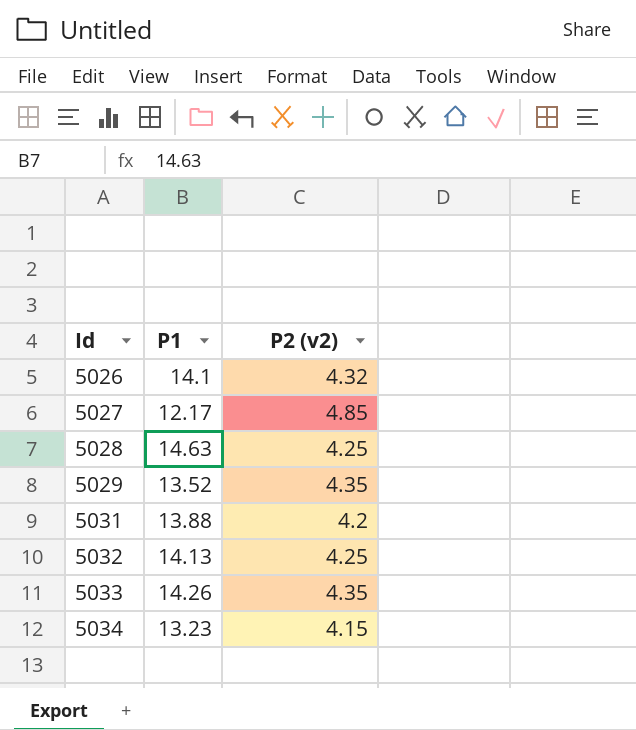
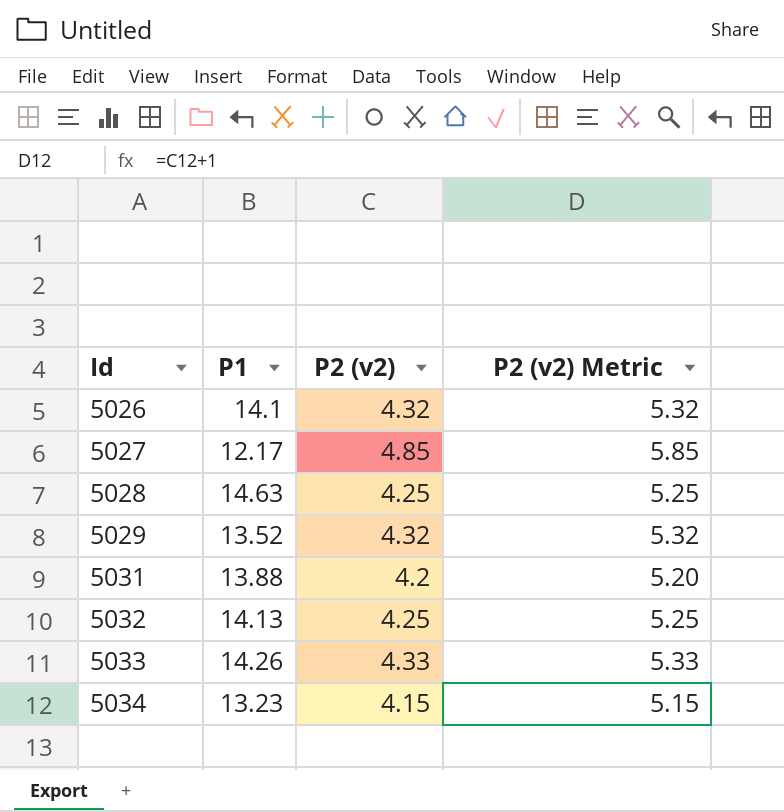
column P2 (v2) Metric | formula: none -> [P2 (v2)] + 1
5029 | P2 (v2): 4.35 -> 4.32
5033 | P2 (v2): 4.35 -> 4.33

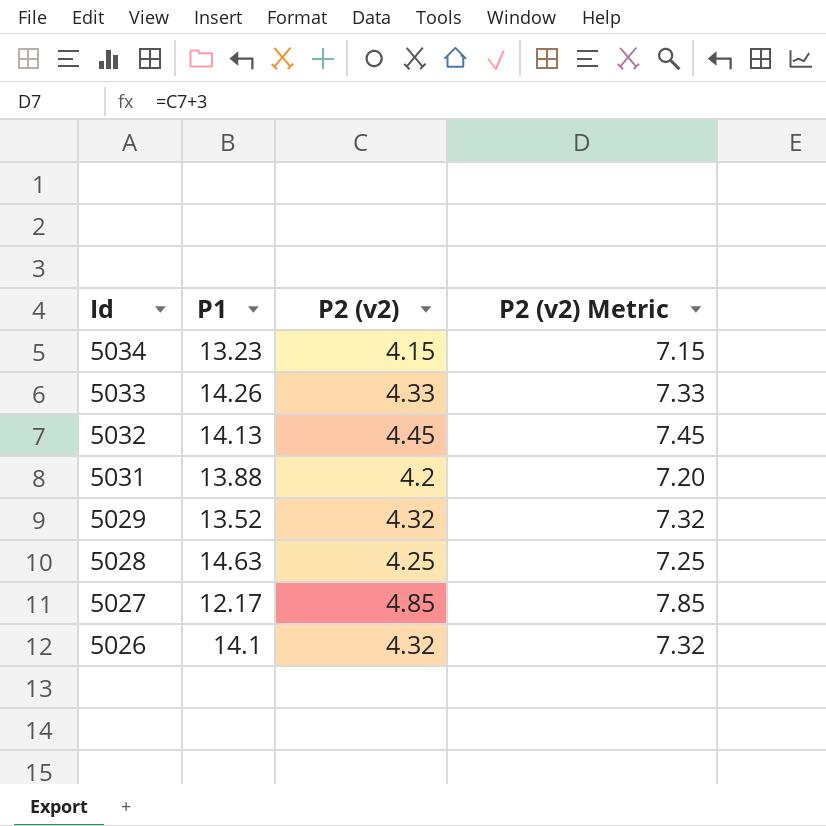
row order: Id ascending -> Id descending
column P2 (v2) Metric | formula: [P2 (v2)] + 1 -> [P2 (v2)] + 3
5032 | P2 (v2): 4.25 -> 4.45

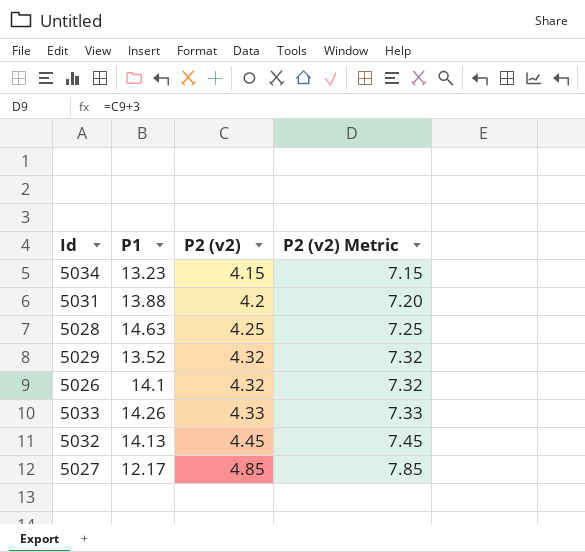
row order: Id descending -> P2 (v2) ascending

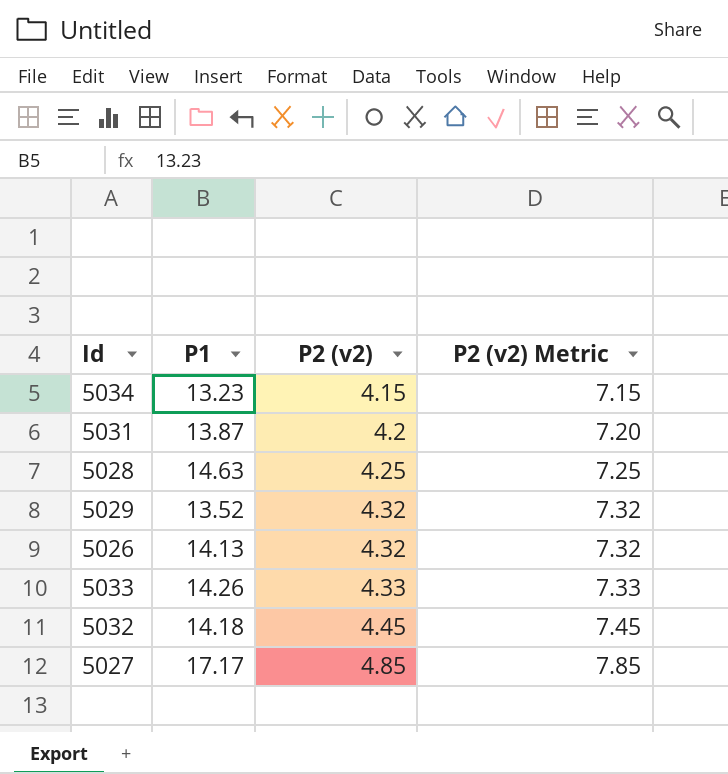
5031 | P1: 13.88 -> 13.87
5026 | P1: 14.1 -> 14.13
5032 | P1: 14.13 -> 14.18
5027 | P1: 12.17 -> 17.17

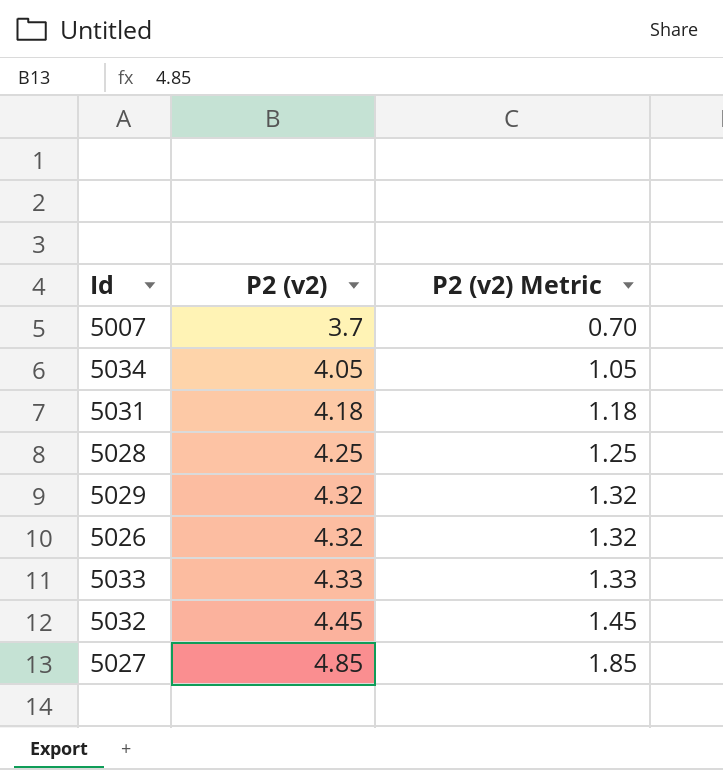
column P1 | position: 2 -> none
column P2 (v2) Metric | formula: [P2 (v2)] + 3 -> [P2 (v2)] - 3
row 5007: none -> 3.7 | 0.70
5034 | P2 (v2): 4.15 -> 4.05
5031 | P2 (v2): 4.2 -> 4.18

